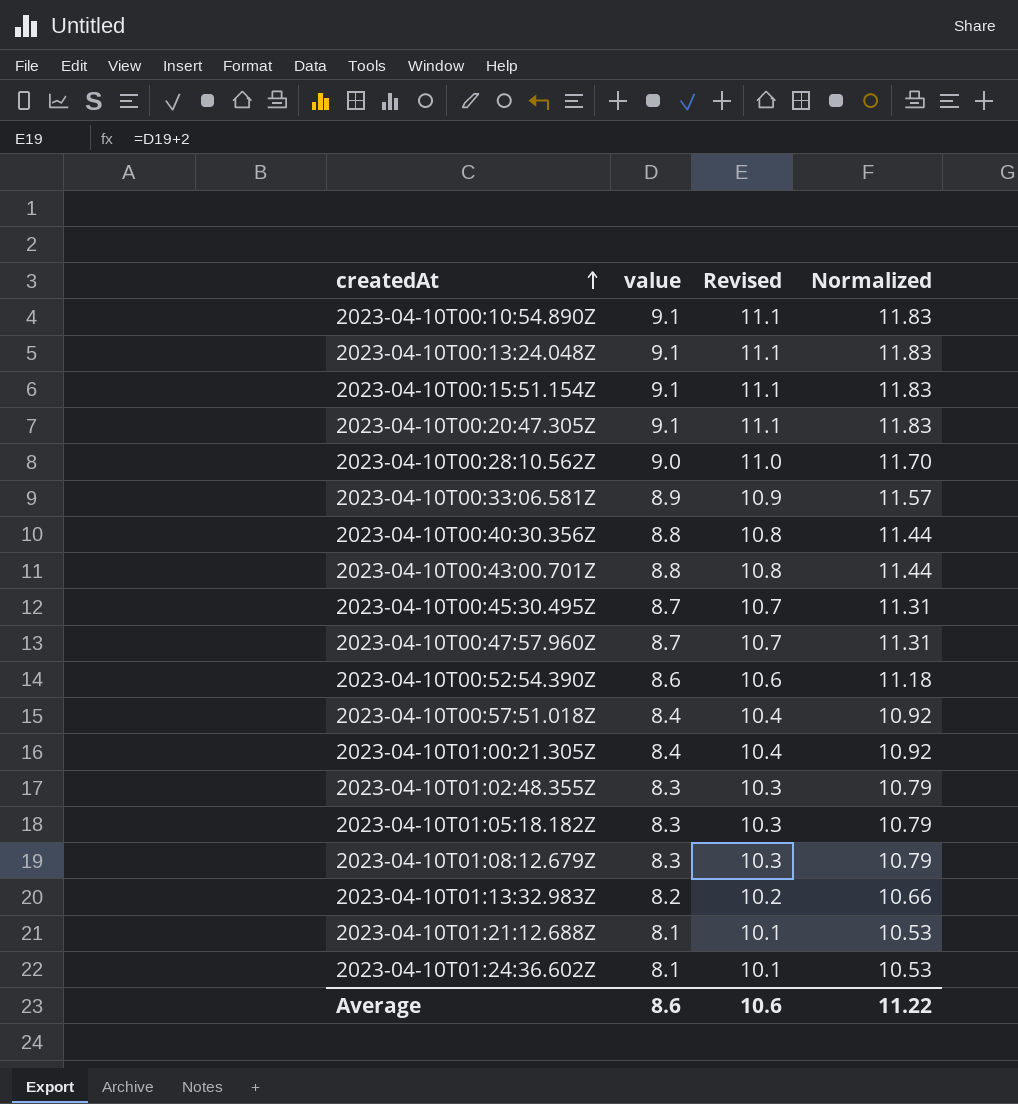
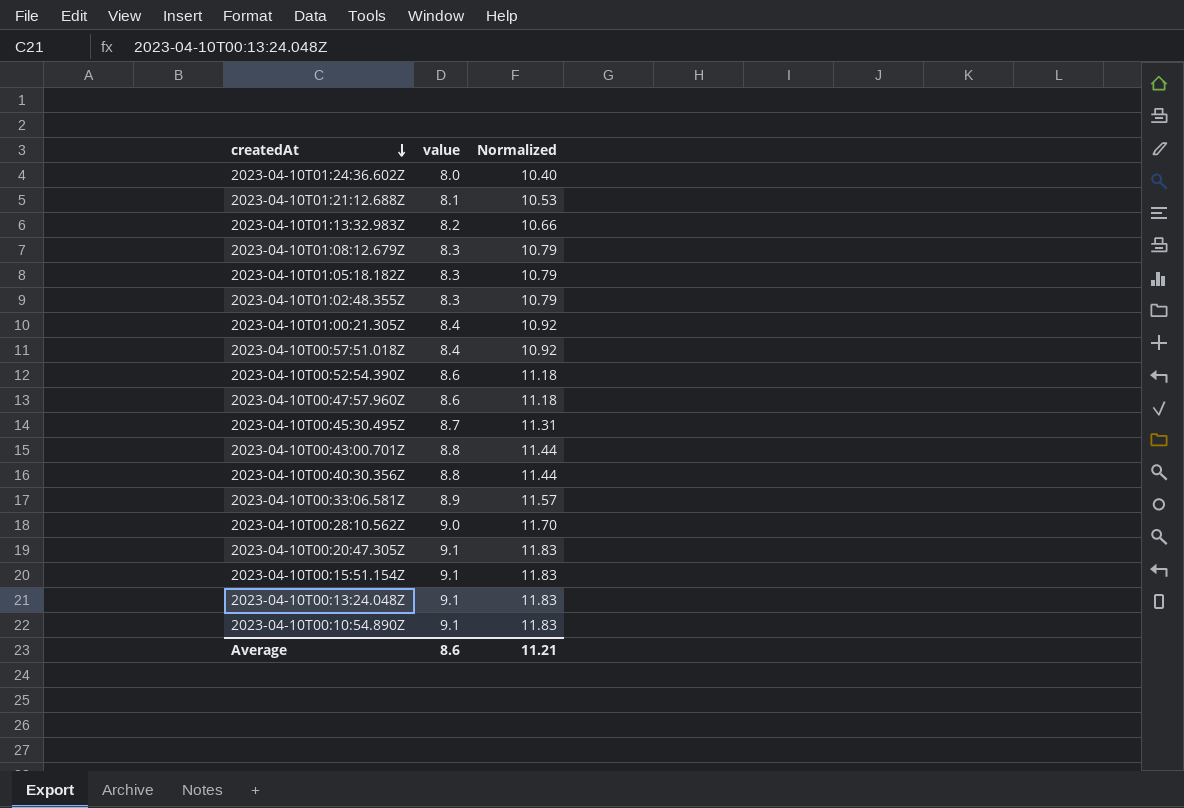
row order: createdAt ascending -> createdAt descending
column Revised | formula: [value] + 2 -> none
2023-04-10T01:24:36.602Z | value: 8.1 -> 8.0
2023-04-10T01:24:36.602Z | Normalized: 10.53 -> 10.40
2023-04-10T00:47:57.960Z | value: 8.7 -> 8.6
2023-04-10T00:47:57.960Z | Normalized: 11.31 -> 11.18
Average | Normalized: 11.22 -> 11.21

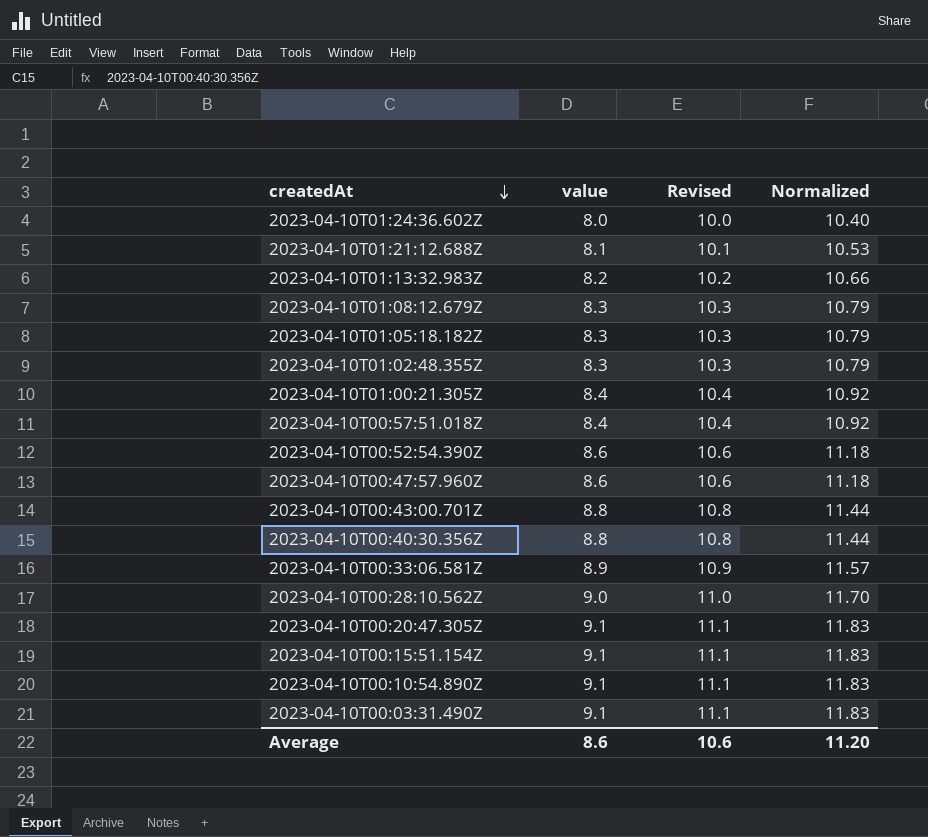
column Revised | formula: none -> [value] + 2
row 2023-04-10T00:45:30.495Z: 8.7 | 11.31 -> none
row 2023-04-10T00:13:24.048Z: 9.1 | 11.83 -> none
row 2023-04-10T00:03:31.490Z: none -> 9.1 | 11.1 | 11.83
Average | Normalized: 11.21 -> 11.20

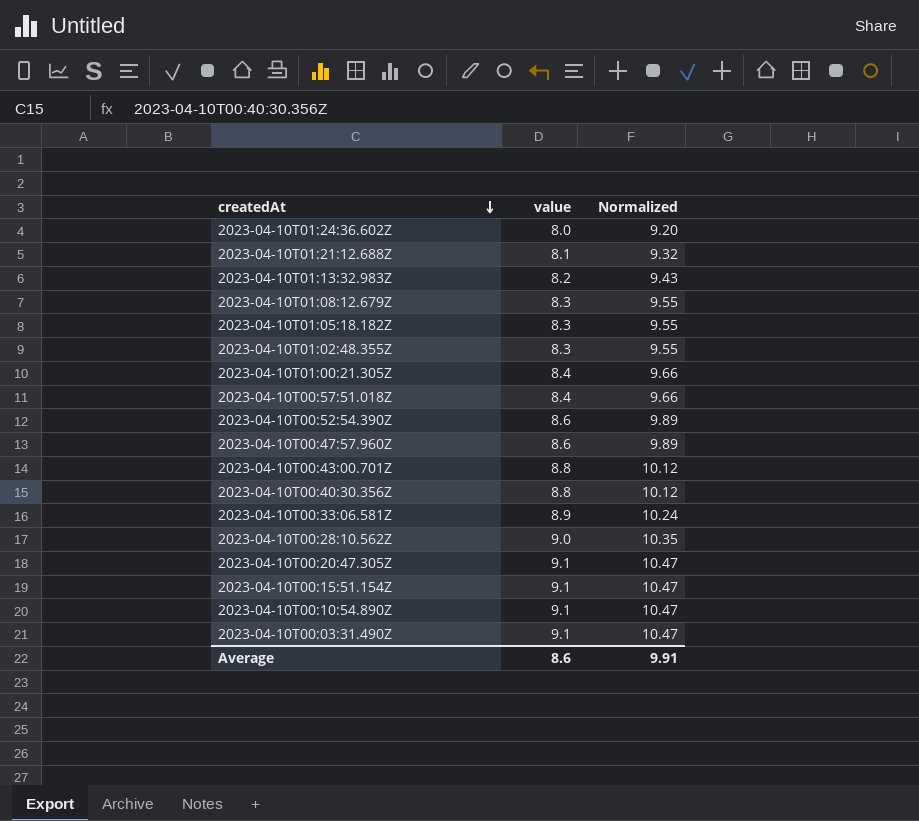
column Revised | formula: [value] + 2 -> none
column Normalized | formula: [value] * 1.3 -> [value] * 1.15
Average | Normalized: 11.20 -> 9.91

